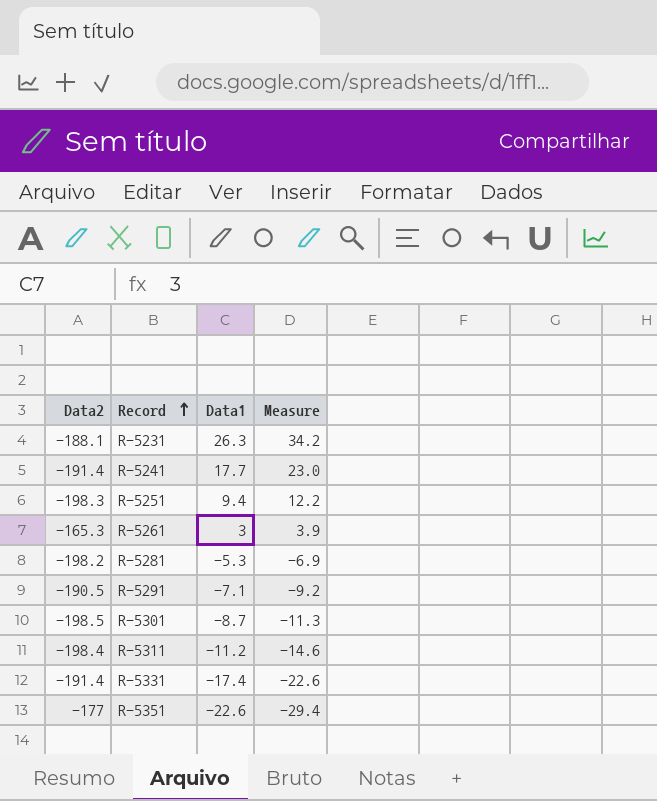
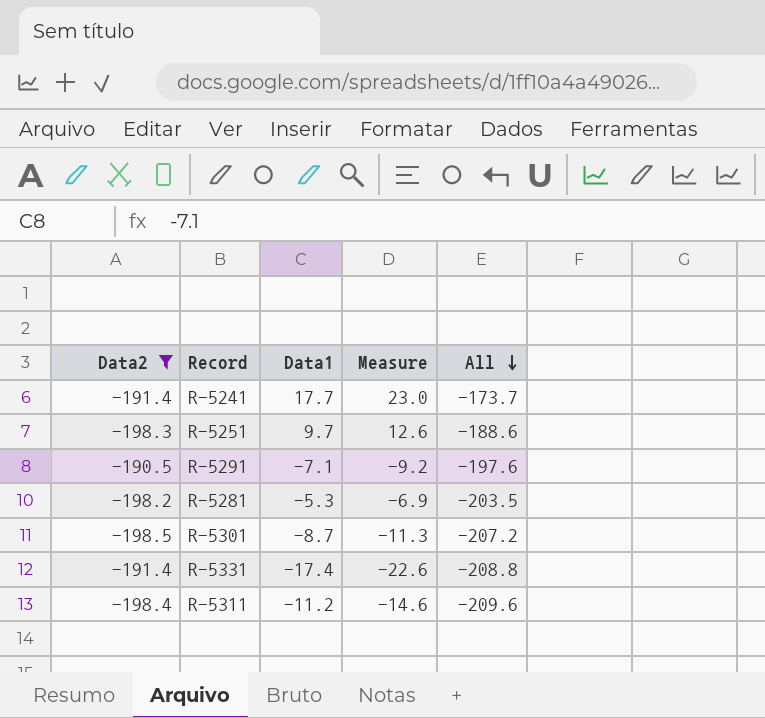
filter: none -> Data2 <= -190.5
row order: Record ascending -> All descending
column All | formula: none -> [Data2] + [Data1]
R-5251 | Data1: 9.4 -> 9.7
R-5251 | Measure: 12.2 -> 12.6

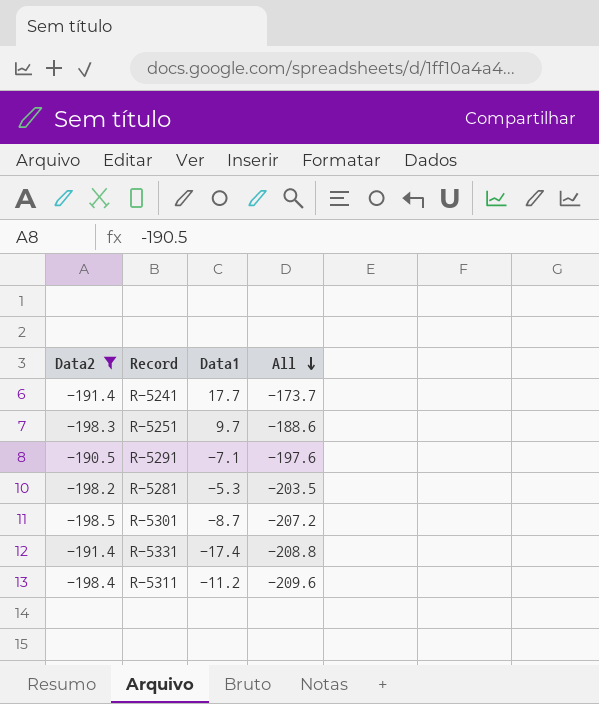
column Measure | formula: [Data1] * 1.3 -> none

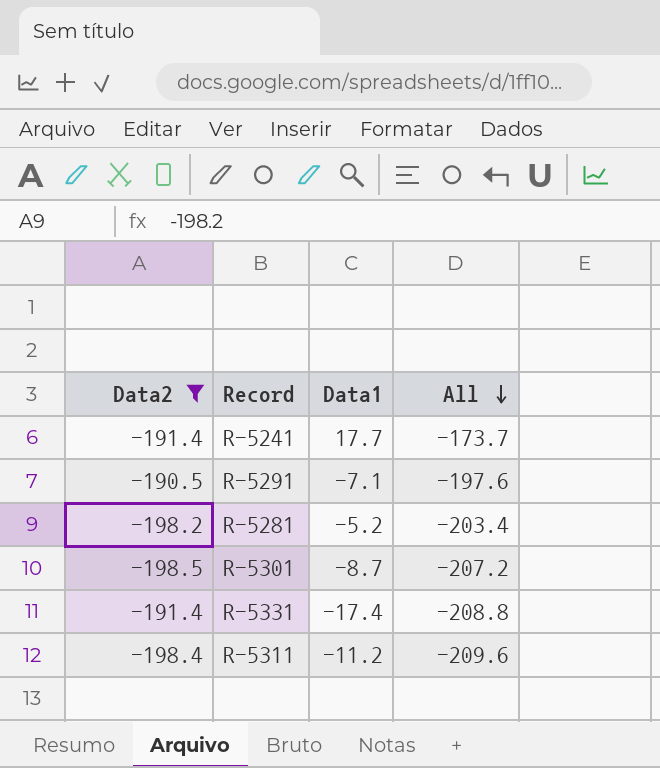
row R-5251: -198.3 | 9.7 | -188.6 -> none
R-5281 | Data1: -5.3 -> -5.2
R-5281 | All: -203.5 -> -203.4

